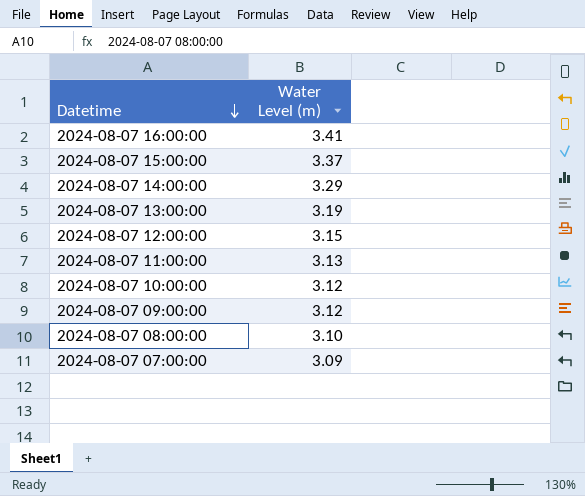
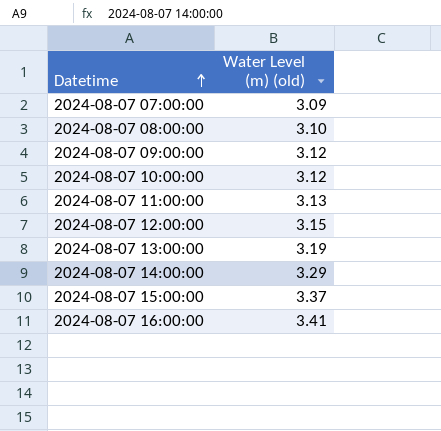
row order: Datetime descending -> Datetime ascending
column name: Water Level (m) -> Water Level (m) (old)

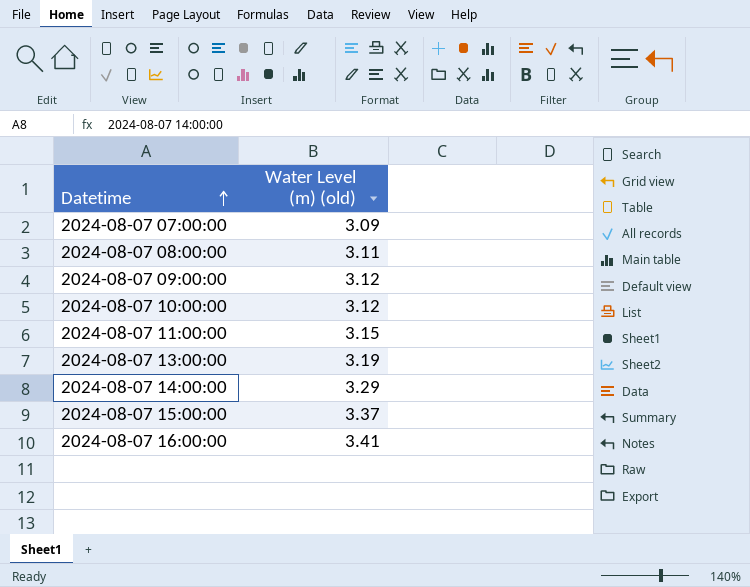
row 2024-08-07 12:00:00: 3.15 -> none
2024-08-07 08:00:00 | Water Level (m) (old): 3.10 -> 3.11
2024-08-07 11:00:00 | Water Level (m) (old): 3.13 -> 3.15

